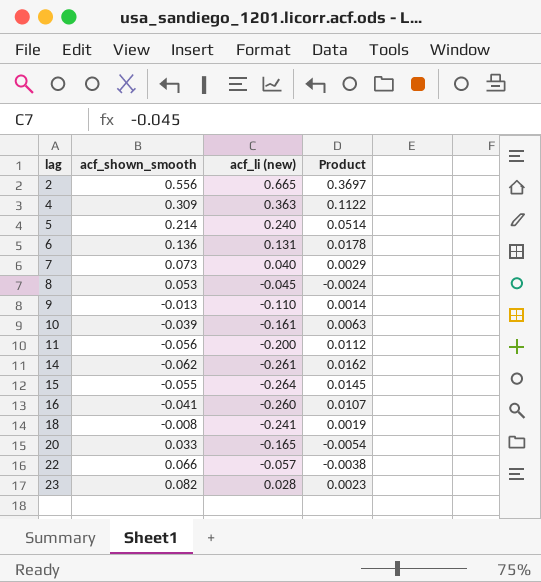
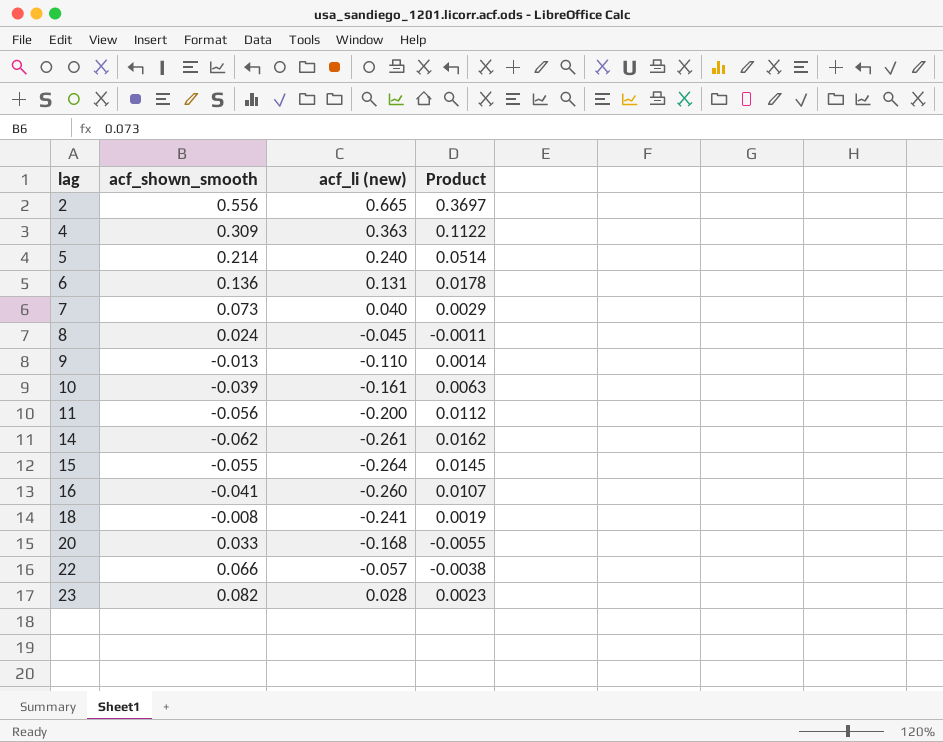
8 | acf_shown_smooth: 0.053 -> 0.024
8 | Product: -0.0024 -> -0.0011
20 | acf_li (new): -0.165 -> -0.168
20 | Product: -0.0054 -> -0.0055

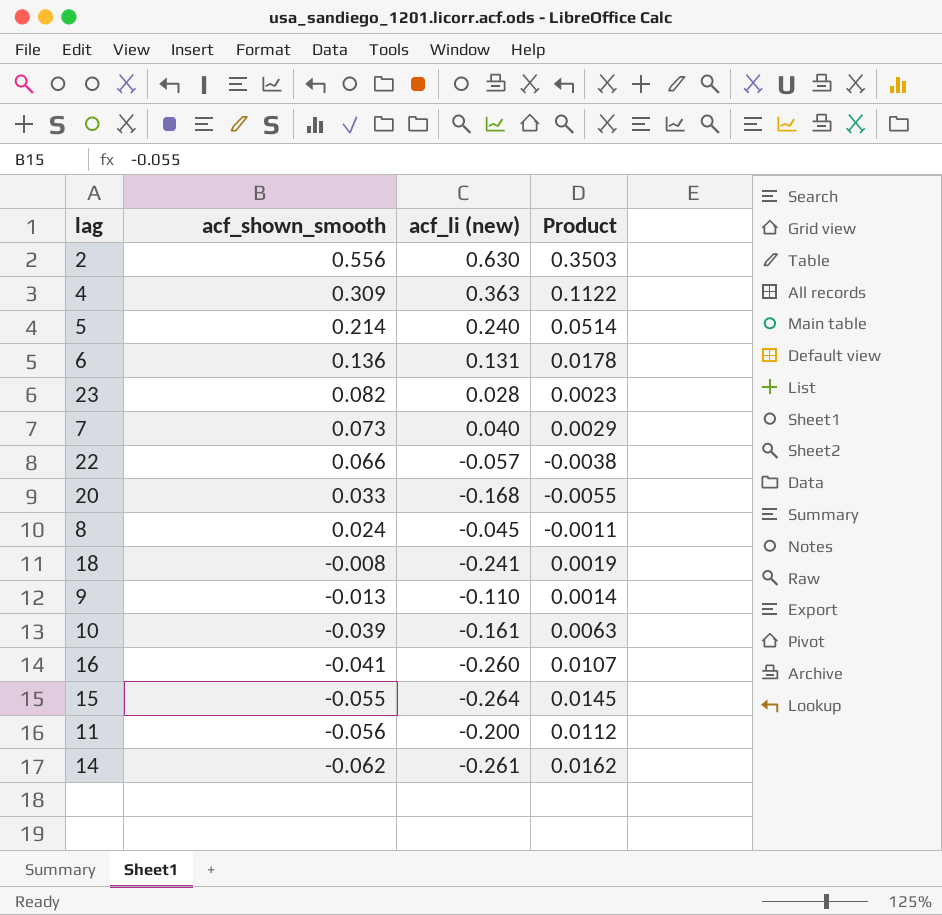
row order: lag ascending -> acf_shown_smooth descending
2 | acf_li (new): 0.665 -> 0.630
2 | Product: 0.3697 -> 0.3503

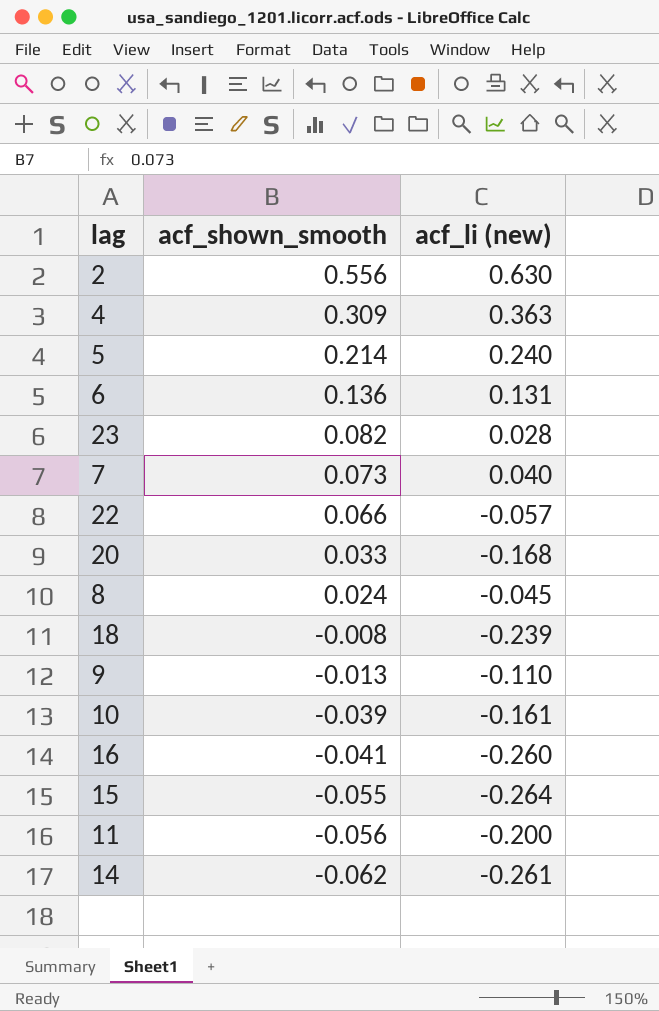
column Product | formula: [acf_shown_smooth] * [acf_li (new)] -> none
18 | acf_li (new): -0.241 -> -0.239

